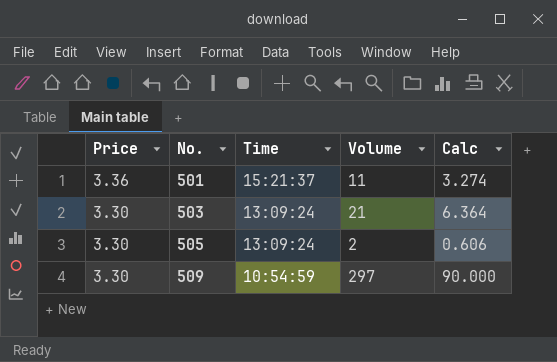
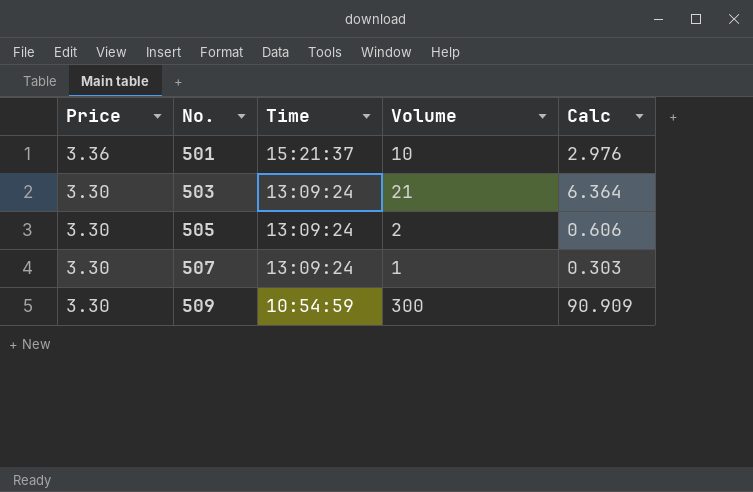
501 | Volume: 11 -> 10
501 | Calc: 3.274 -> 2.976
row 507: none -> 3.30 | 13:09:24 | 1 | 0.303
509 | Volume: 297 -> 300
509 | Calc: 90.000 -> 90.909

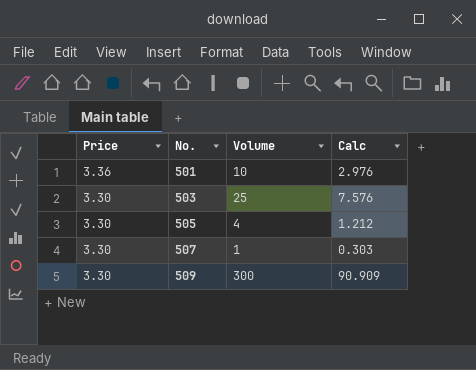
column Time | position: 3 -> none
503 | Volume: 21 -> 25
503 | Calc: 6.364 -> 7.576
505 | Volume: 2 -> 4
505 | Calc: 0.606 -> 1.212

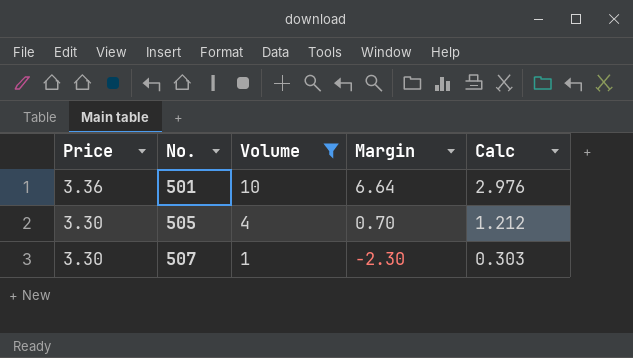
filter: none -> Volume <= 10
column Margin | formula: none -> [Volume] - [Price]

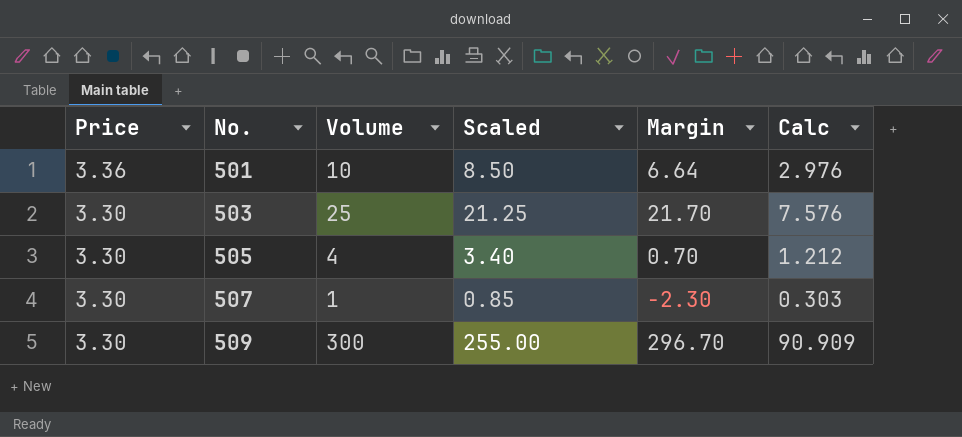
filter: Volume <= 10 -> none
column Scaled | formula: none -> [Volume] * 0.85

